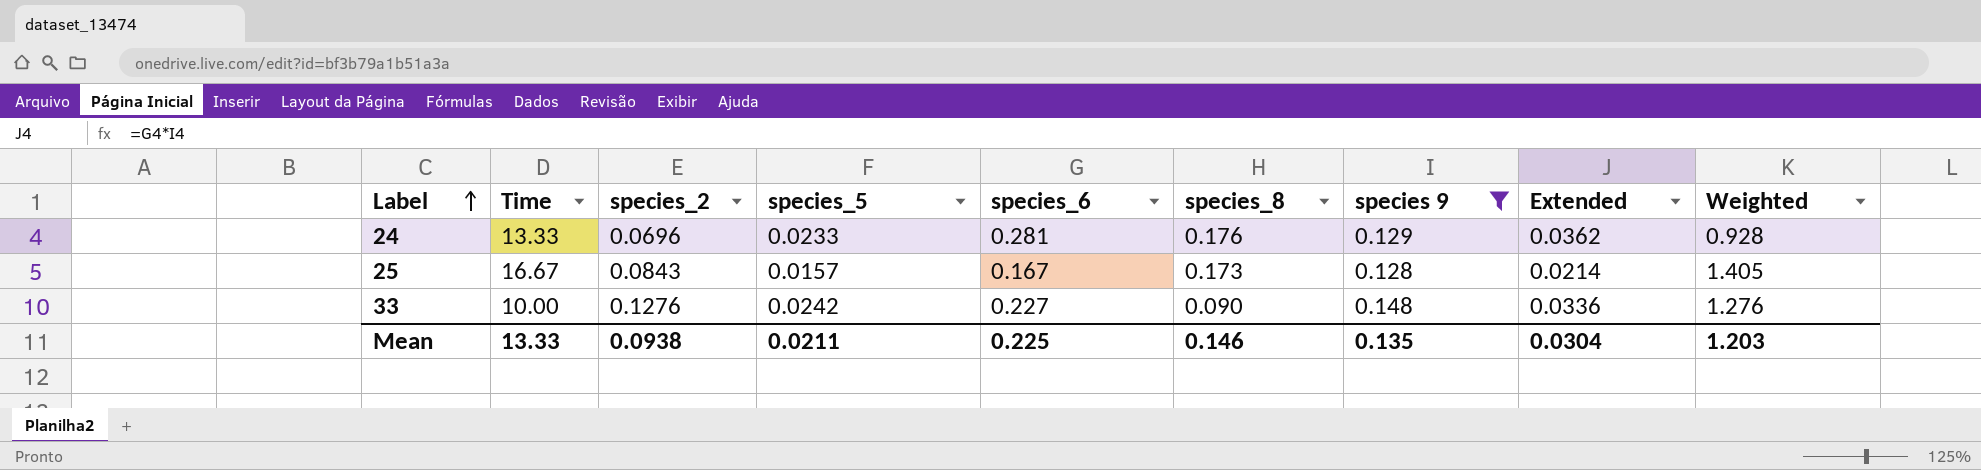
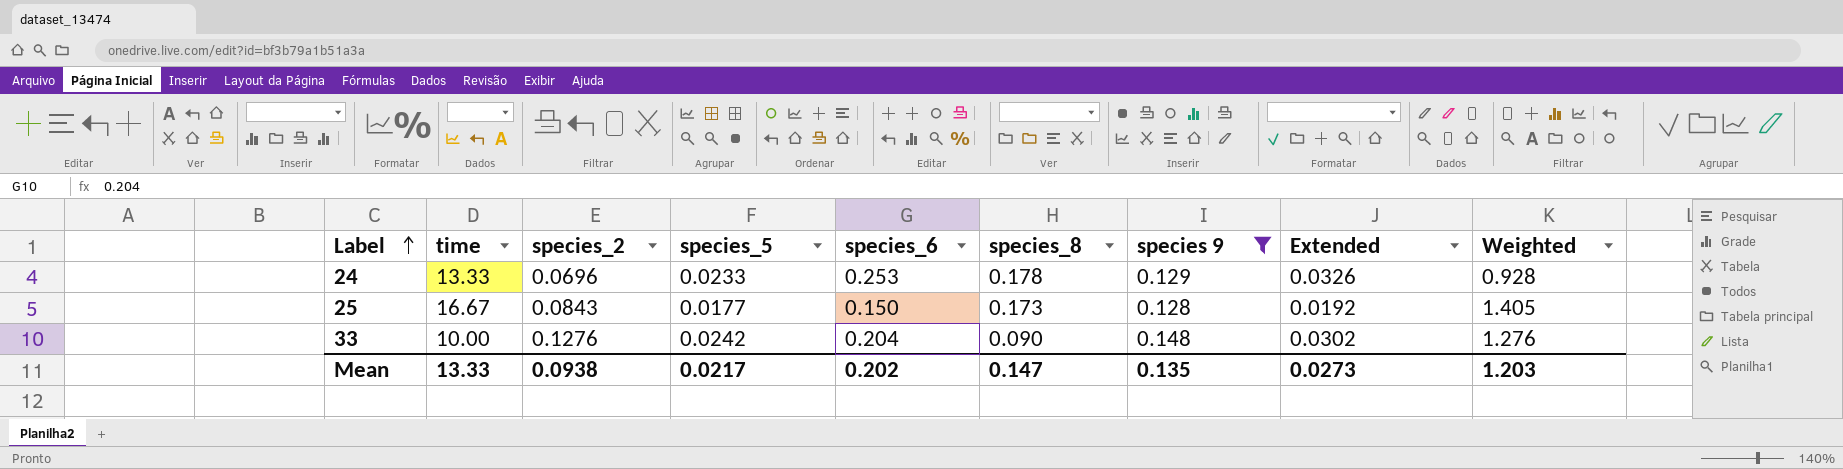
column name: Time -> time
24 | species_6: 0.281 -> 0.253
24 | species_8: 0.176 -> 0.178
24 | Extended: 0.0362 -> 0.0326
25 | species_5: 0.0157 -> 0.0177
25 | species_6: 0.167 -> 0.150
25 | Extended: 0.0214 -> 0.0192
33 | species_6: 0.227 -> 0.204
33 | Extended: 0.0336 -> 0.0302
Mean | species_5: 0.0211 -> 0.0217
Mean | species_6: 0.225 -> 0.202
Mean | species_8: 0.146 -> 0.147
Mean | Extended: 0.0304 -> 0.0273

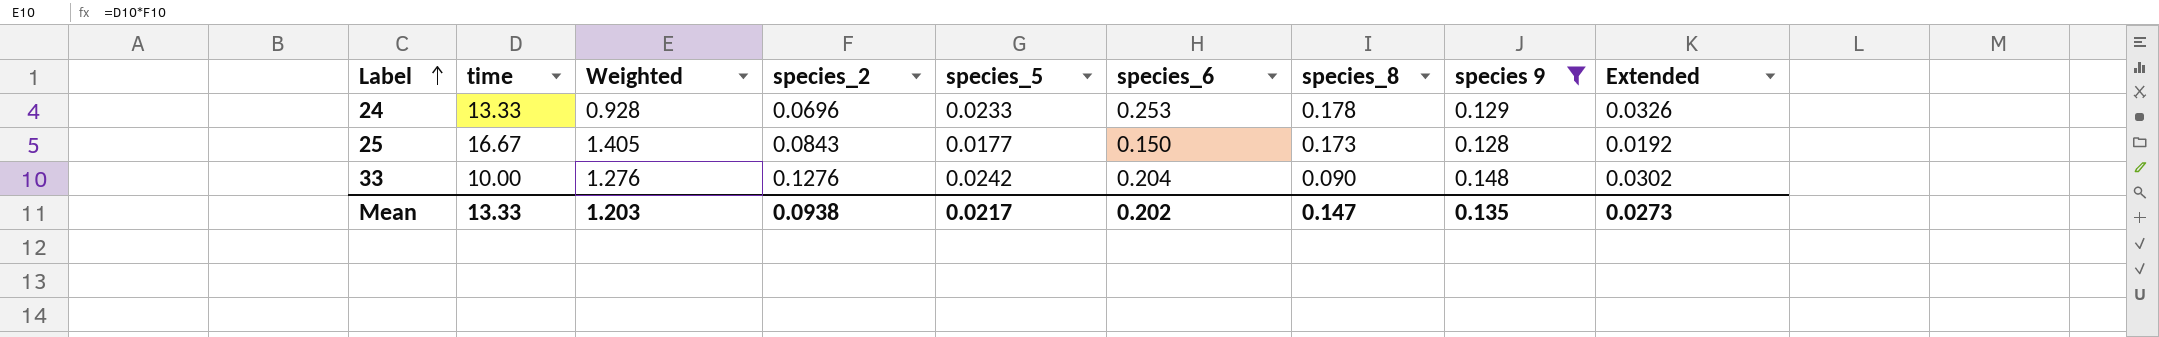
column Weighted | position: 9 -> 3

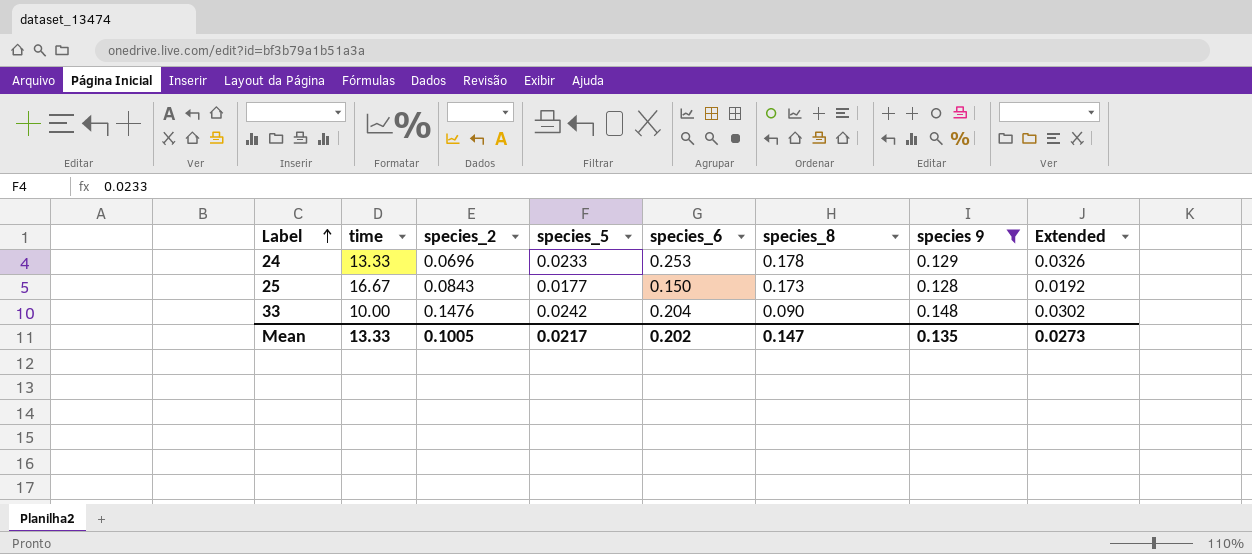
column Weighted | formula: [time] * [species_2] -> none
33 | species_2: 0.1276 -> 0.1476
Mean | species_2: 0.0938 -> 0.1005

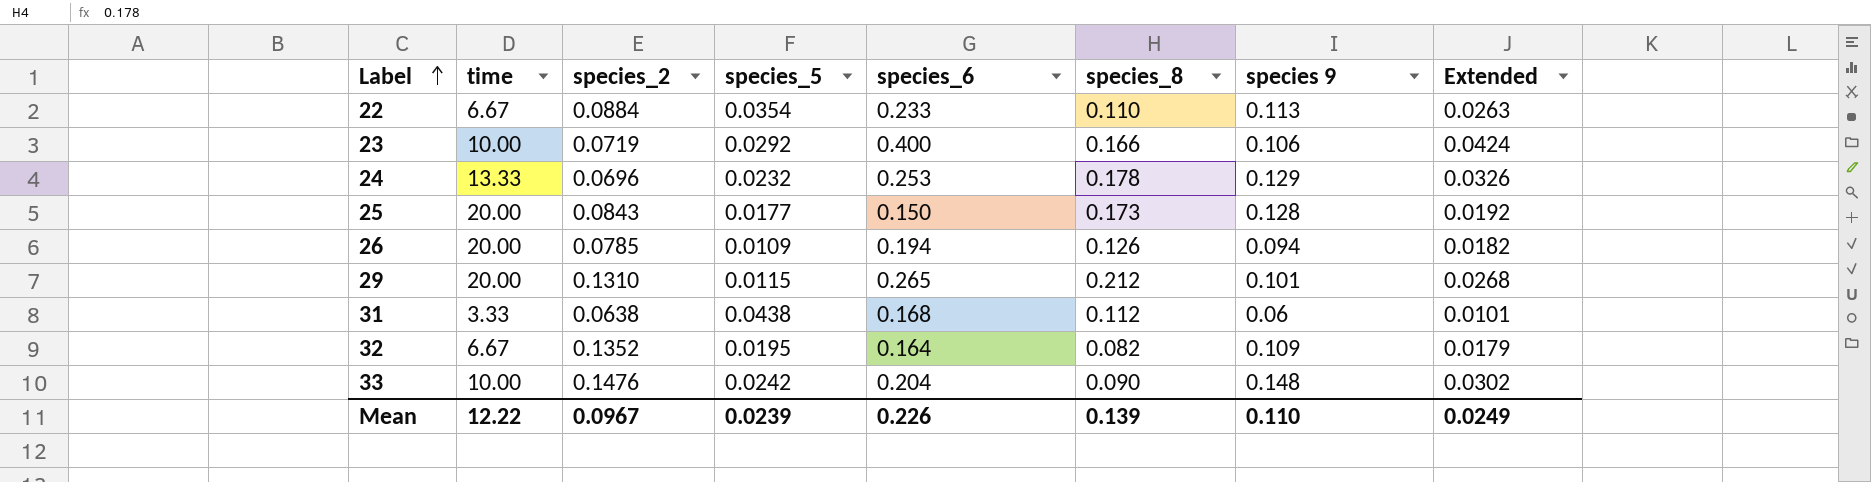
filter: species 9 >= 0.128 -> none
24 | species_5: 0.0233 -> 0.0232
25 | time: 16.67 -> 20.00
Mean | time: 13.33 -> 12.22
Mean | species_2: 0.1005 -> 0.0967
Mean | species_5: 0.0217 -> 0.0239
Mean | species_6: 0.202 -> 0.226
Mean | species_8: 0.147 -> 0.139
Mean | species 9: 0.135 -> 0.110
Mean | Extended: 0.0273 -> 0.0249

